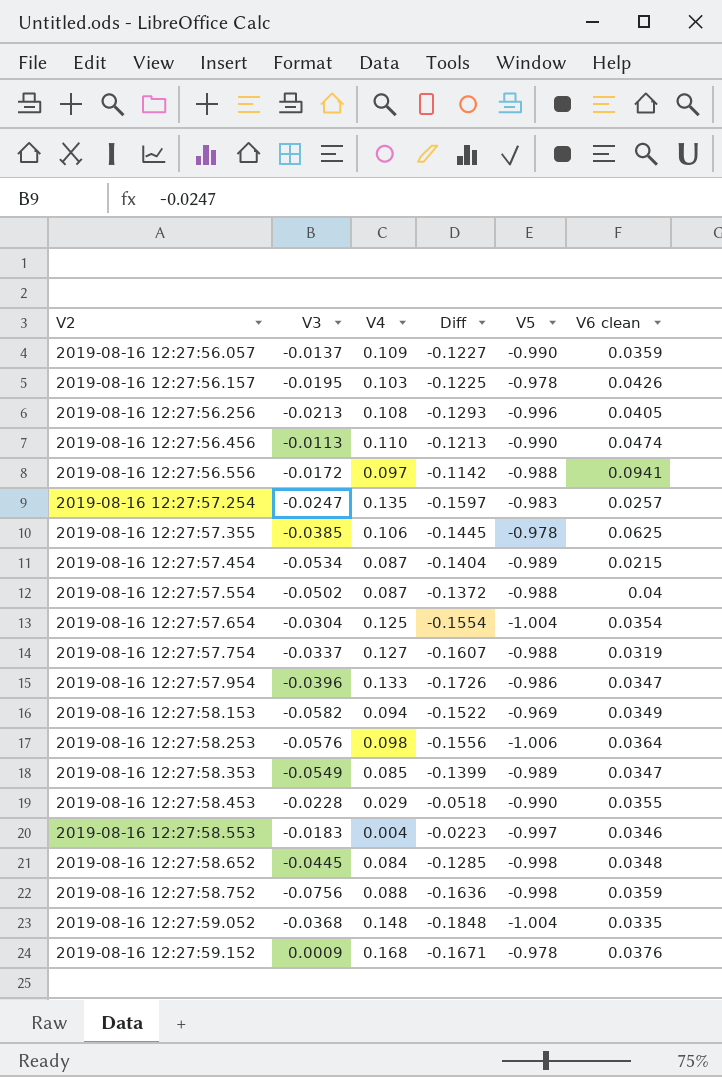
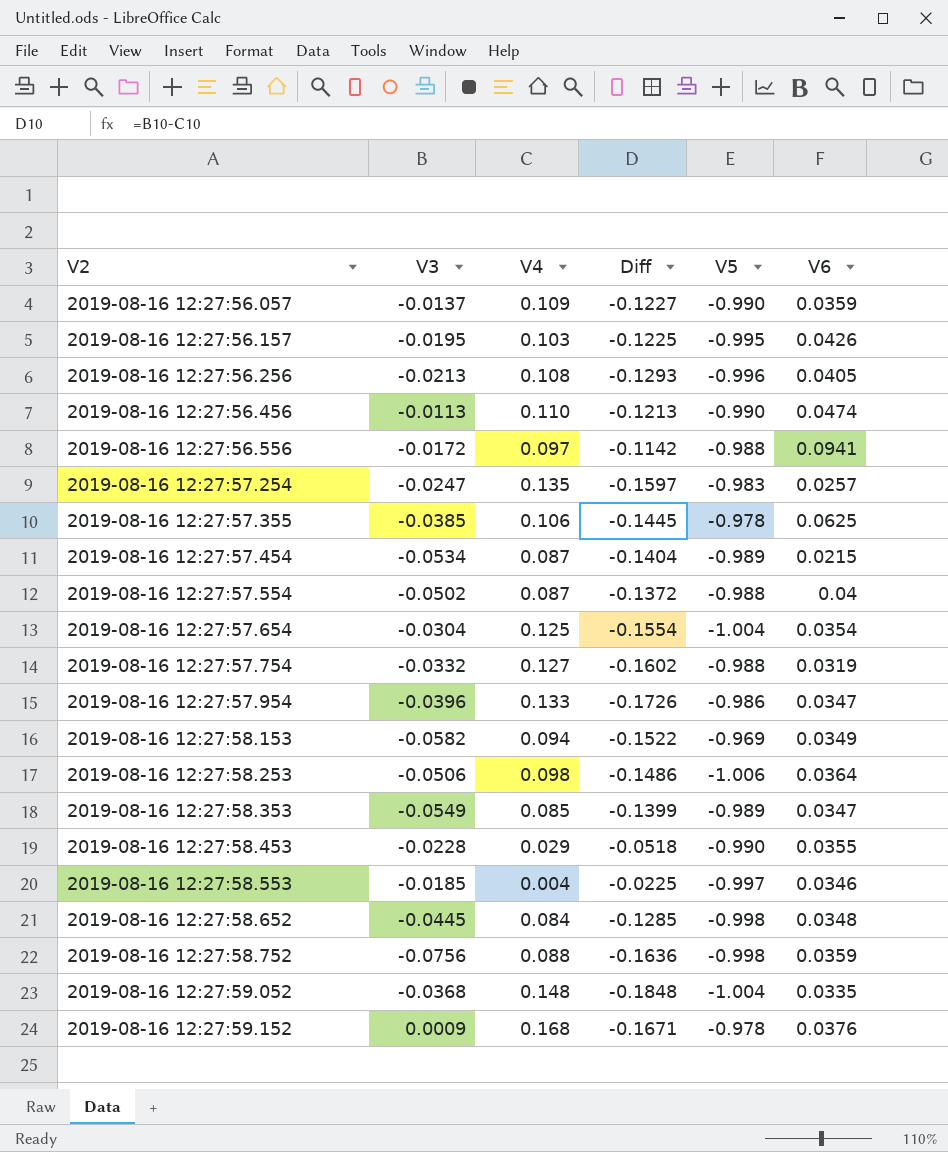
column name: V6 clean -> V6
2019-08-16 12:27:56.157 | V5: -0.978 -> -0.995
2019-08-16 12:27:57.754 | V3: -0.0337 -> -0.0332
2019-08-16 12:27:57.754 | Diff: -0.1607 -> -0.1602
2019-08-16 12:27:58.253 | V3: -0.0576 -> -0.0506
2019-08-16 12:27:58.253 | Diff: -0.1556 -> -0.1486
2019-08-16 12:27:58.553 | V3: -0.0183 -> -0.0185
2019-08-16 12:27:58.553 | Diff: -0.0223 -> -0.0225

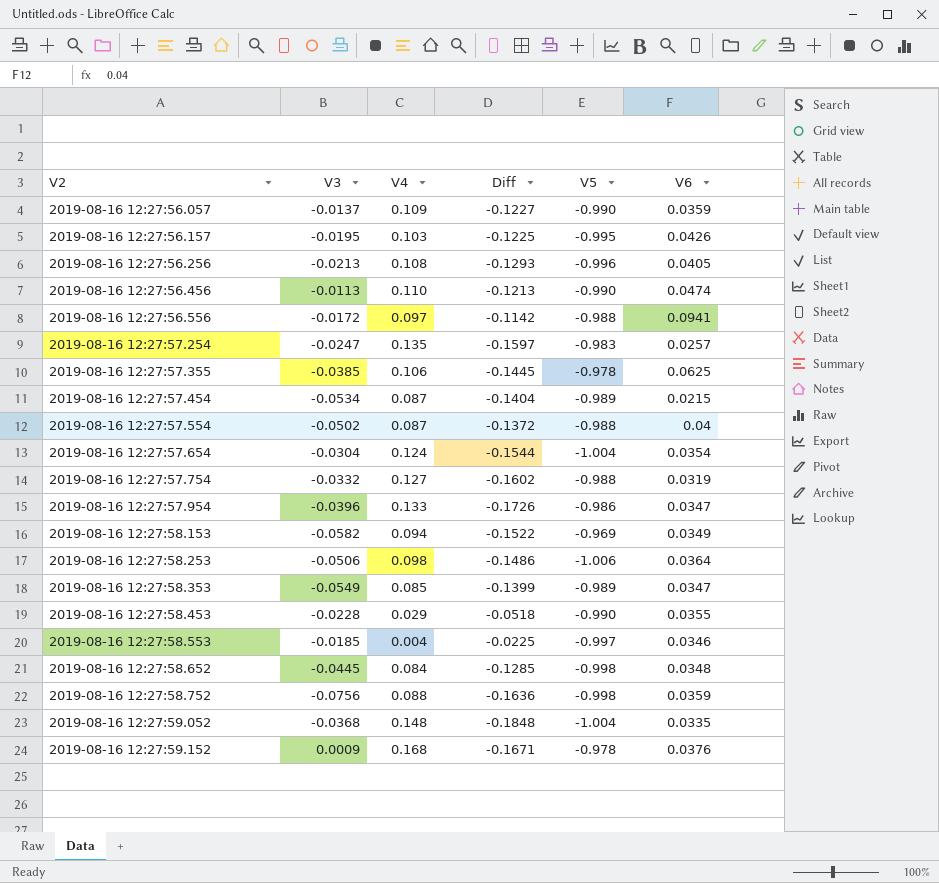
2019-08-16 12:27:57.654 | V4: 0.125 -> 0.124
2019-08-16 12:27:57.654 | Diff: -0.1554 -> -0.1544

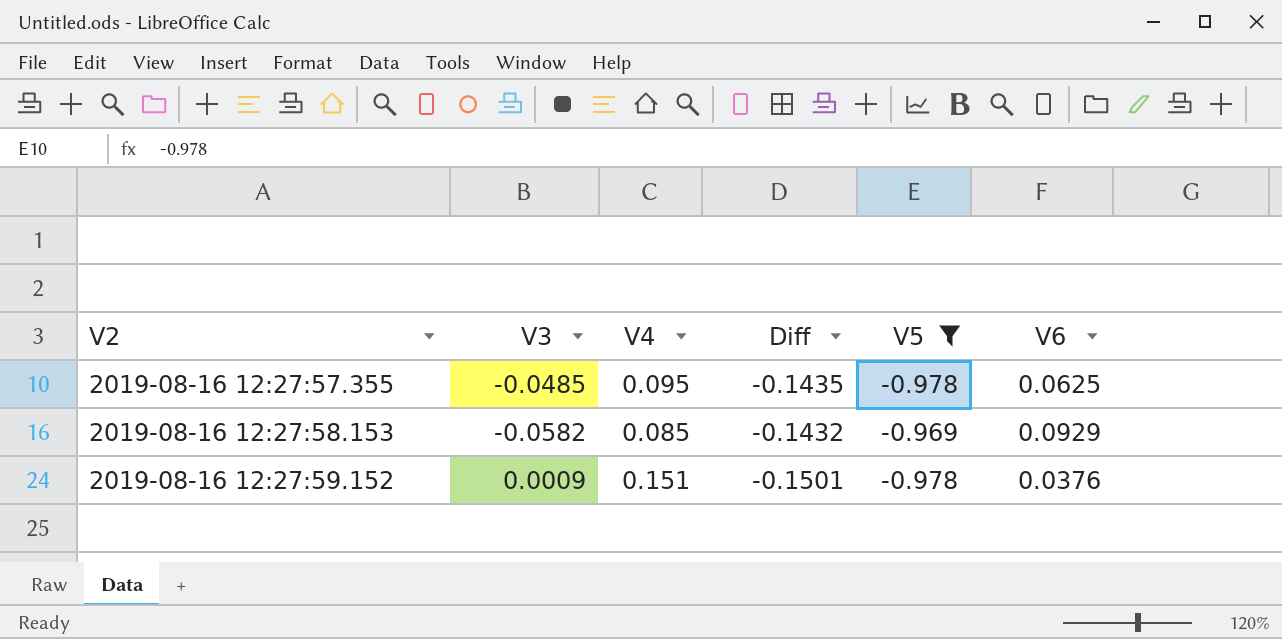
filter: none -> V5 >= -0.978
2019-08-16 12:27:57.355 | V3: -0.0385 -> -0.0485
2019-08-16 12:27:57.355 | V4: 0.106 -> 0.095
2019-08-16 12:27:57.355 | Diff: -0.1445 -> -0.1435
2019-08-16 12:27:58.153 | V4: 0.094 -> 0.085
2019-08-16 12:27:58.153 | Diff: -0.1522 -> -0.1432
2019-08-16 12:27:58.153 | V6: 0.0349 -> 0.0929
2019-08-16 12:27:59.152 | V4: 0.168 -> 0.151
2019-08-16 12:27:59.152 | Diff: -0.1671 -> -0.1501

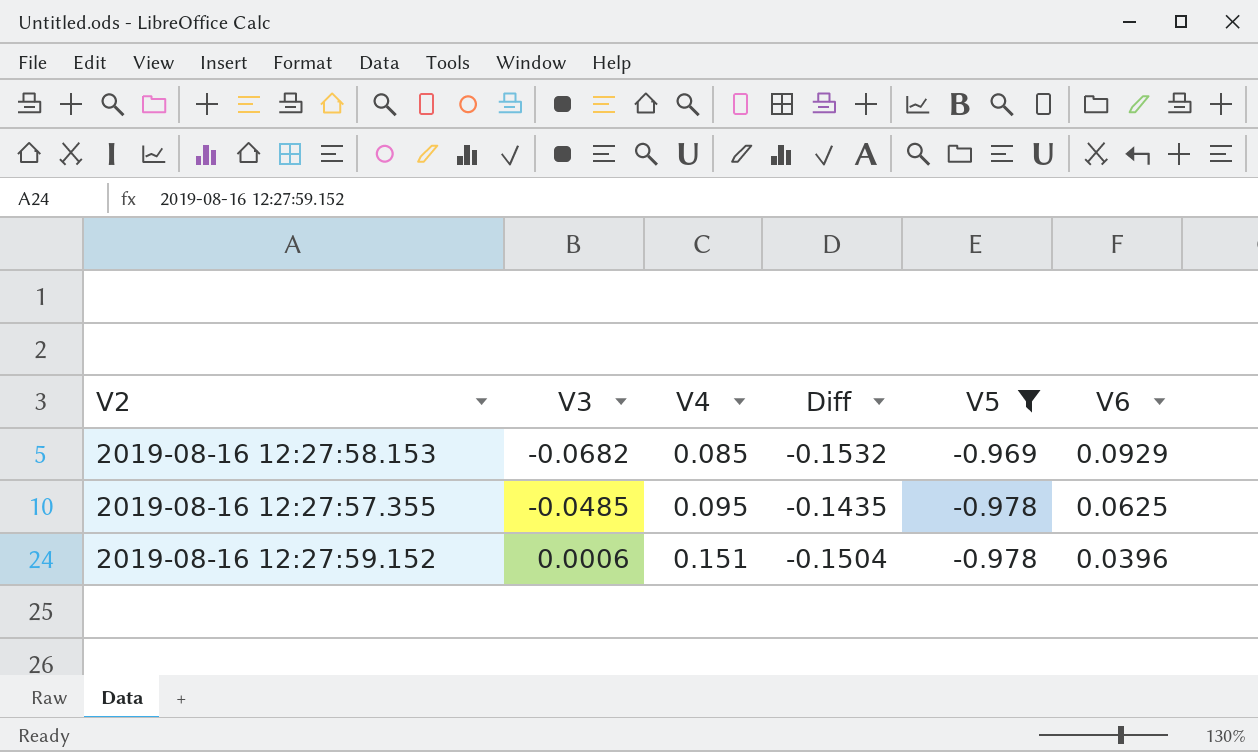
row order: V2 ascending -> V3 ascending
2019-08-16 12:27:58.153 | V3: -0.0582 -> -0.0682
2019-08-16 12:27:58.153 | Diff: -0.1432 -> -0.1532
2019-08-16 12:27:59.152 | V3: 0.0009 -> 0.0006
2019-08-16 12:27:59.152 | Diff: -0.1501 -> -0.1504
2019-08-16 12:27:59.152 | V6: 0.0376 -> 0.0396

